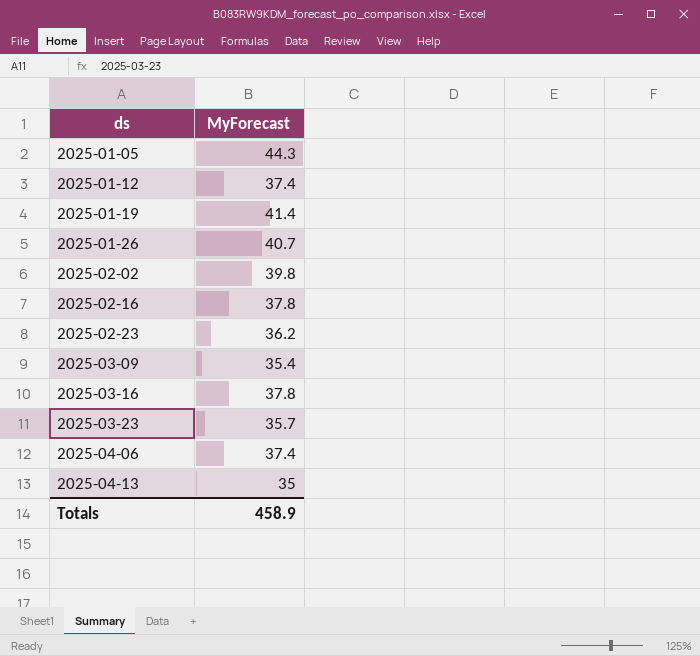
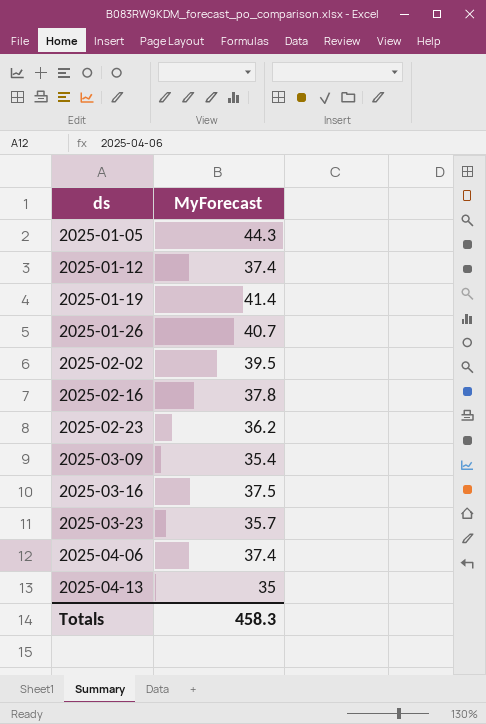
2025-02-02 | MyForecast: 39.8 -> 39.5
2025-03-16 | MyForecast: 37.8 -> 37.5
Totals | MyForecast: 458.9 -> 458.3

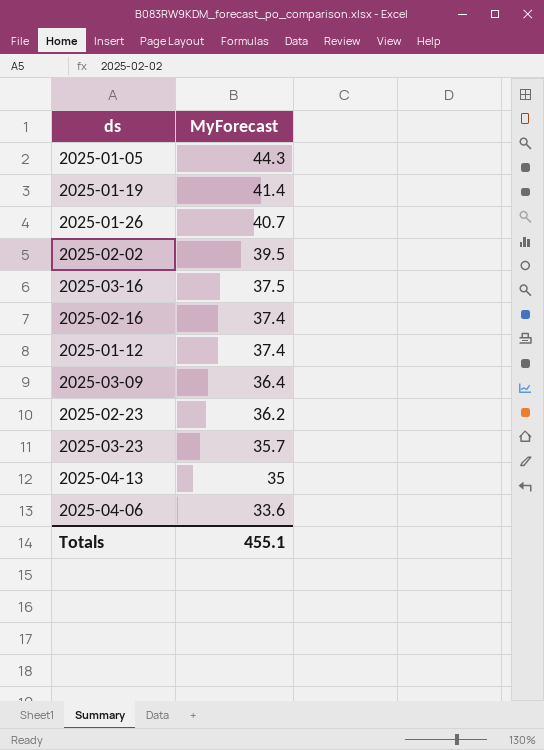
row order: ds ascending -> MyForecast descending
2025-02-16 | MyForecast: 37.8 -> 37.4
2025-03-09 | MyForecast: 35.4 -> 36.4
2025-04-06 | MyForecast: 37.4 -> 33.6
Totals | MyForecast: 458.3 -> 455.1

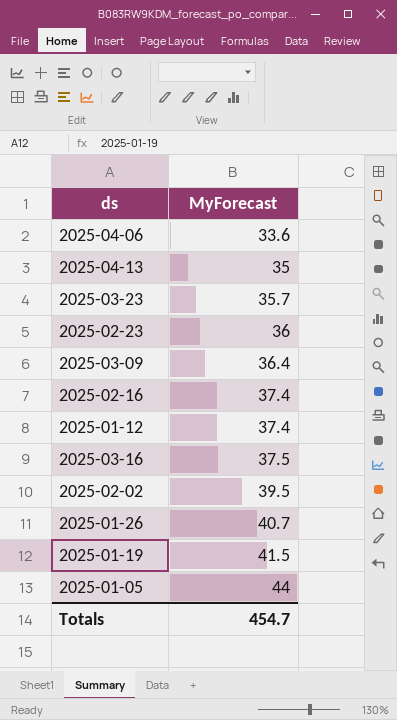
row order: MyForecast descending -> MyForecast ascending
2025-02-23 | MyForecast: 36.2 -> 36
2025-01-19 | MyForecast: 41.4 -> 41.5
2025-01-05 | MyForecast: 44.3 -> 44
Totals | MyForecast: 455.1 -> 454.7

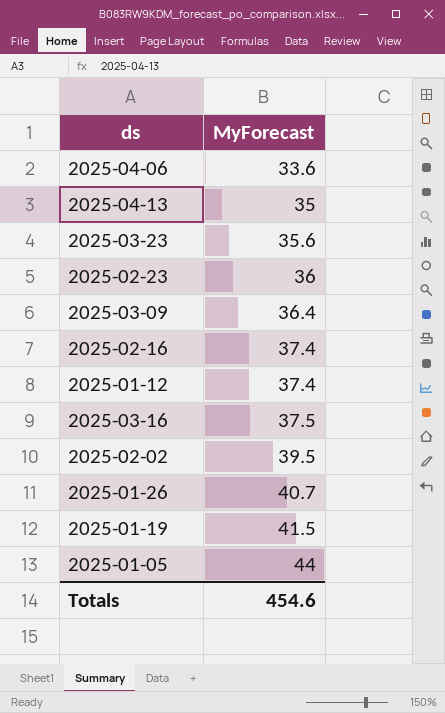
2025-03-23 | MyForecast: 35.7 -> 35.6
Totals | MyForecast: 454.7 -> 454.6

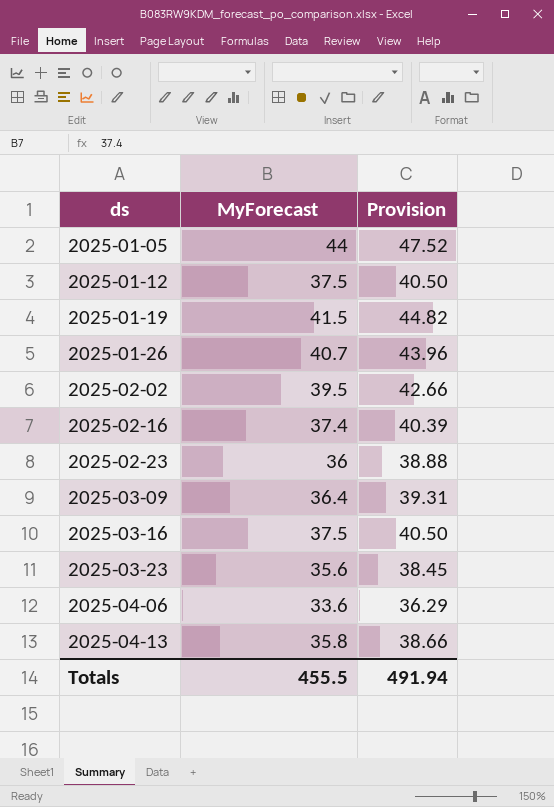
row order: MyForecast ascending -> ds ascending
column Provision | formula: none -> [MyForecast] * 1.08
2025-01-12 | MyForecast: 37.4 -> 37.5
2025-04-13 | MyForecast: 35 -> 35.8
Totals | MyForecast: 454.6 -> 455.5

